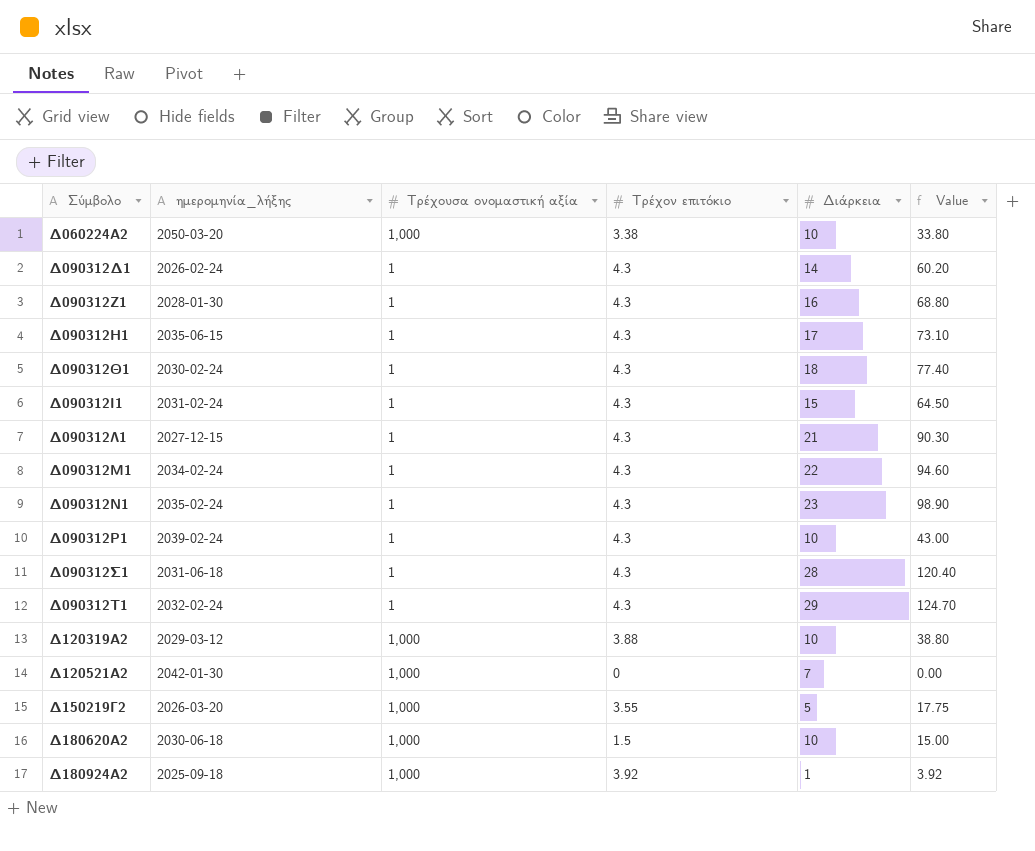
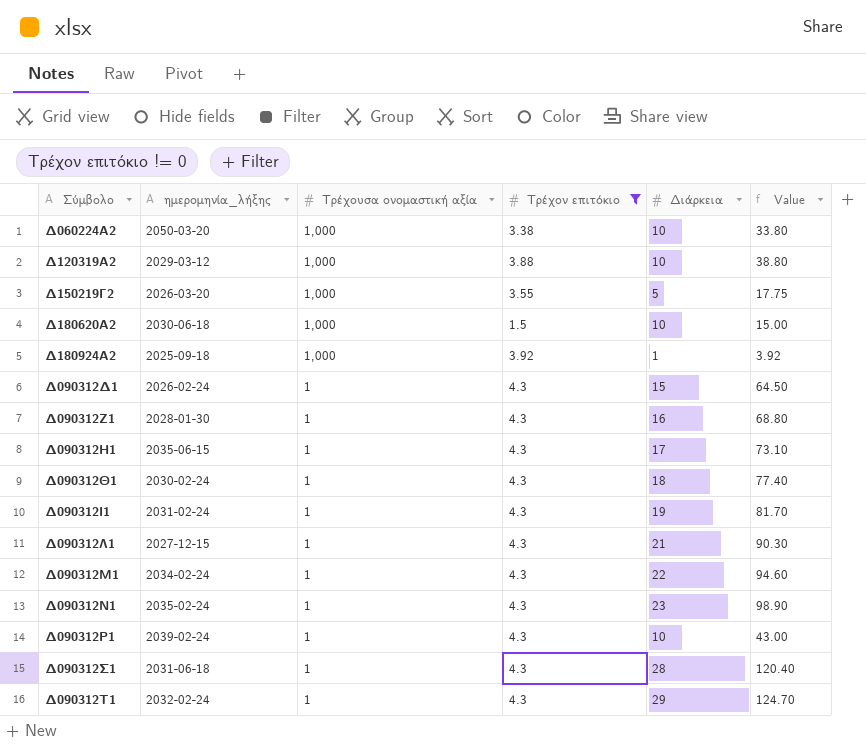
filter: none -> Τρέχον επιτόκιο != 0
row order: Σύμβολο ascending -> Τρέχουσα ονομαστική αξία descending
Δ090312Δ1 | Διάρκεια: 14 -> 15
Δ090312Δ1 | Value: 60.20 -> 64.50
Δ090312Ι1 | Διάρκεια: 15 -> 19
Δ090312Ι1 | Value: 64.50 -> 81.70

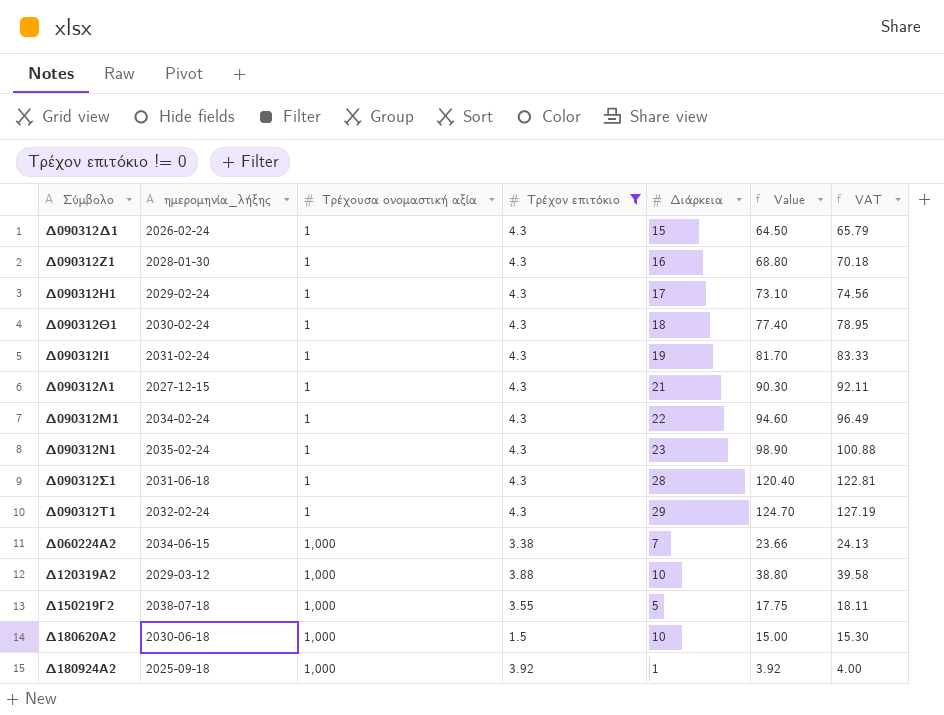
row order: Τρέχουσα ονομαστική αξία descending -> Τρέχουσα ονομαστική αξία ascending
column VAT | formula: none -> [Value] * 1.02
row Δ090312Ρ1: 2039-02-24 | 1 | 4.3 | 10 | 43.00 -> none
Δ090312Η1 | ημερομηνία_λήξης: 2035-06-15 -> 2029-02-24
Δ060224Α2 | ημερομηνία_λήξης: 2050-03-20 -> 2034-06-15
Δ060224Α2 | Διάρκεια: 10 -> 7
Δ060224Α2 | Value: 33.80 -> 23.66
Δ150219Γ2 | ημερομηνία_λήξης: 2026-03-20 -> 2038-07-18

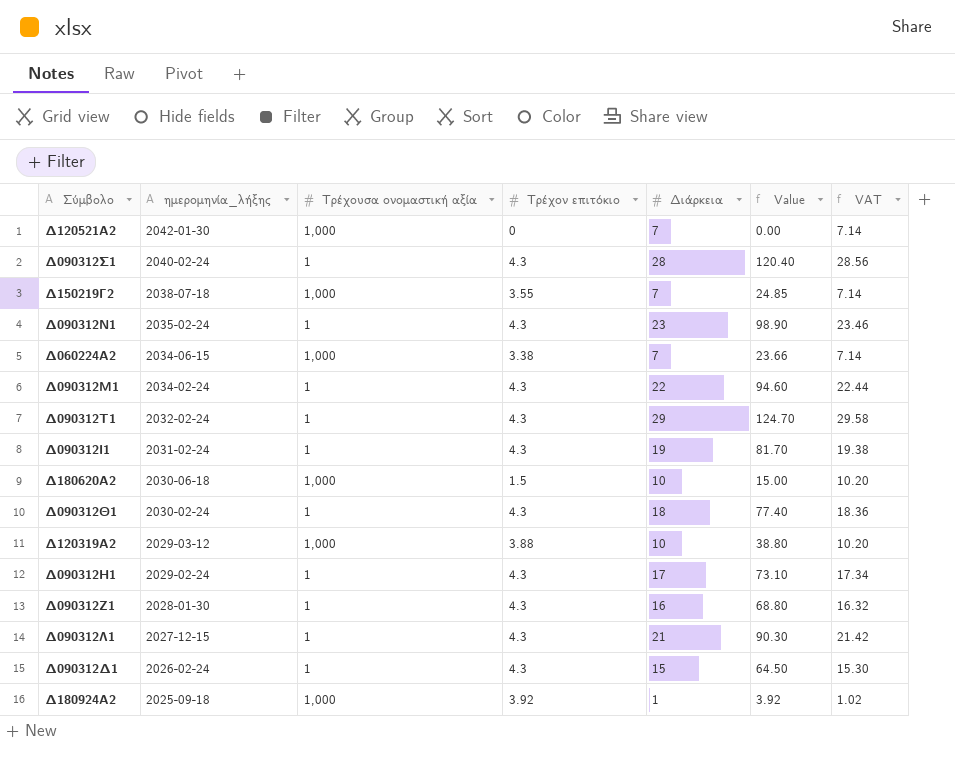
filter: Τρέχον επιτόκιο != 0 -> none
row order: Τρέχουσα ονομαστική αξία ascending -> ημερομηνία_λήξης descending
column VAT | formula: [Value] * 1.02 -> [Διάρκεια] * 1.02
Δ090312Σ1 | ημερομηνία_λήξης: 2031-06-18 -> 2040-02-24
Δ150219Γ2 | Διάρκεια: 5 -> 7
Δ150219Γ2 | Value: 17.75 -> 24.85

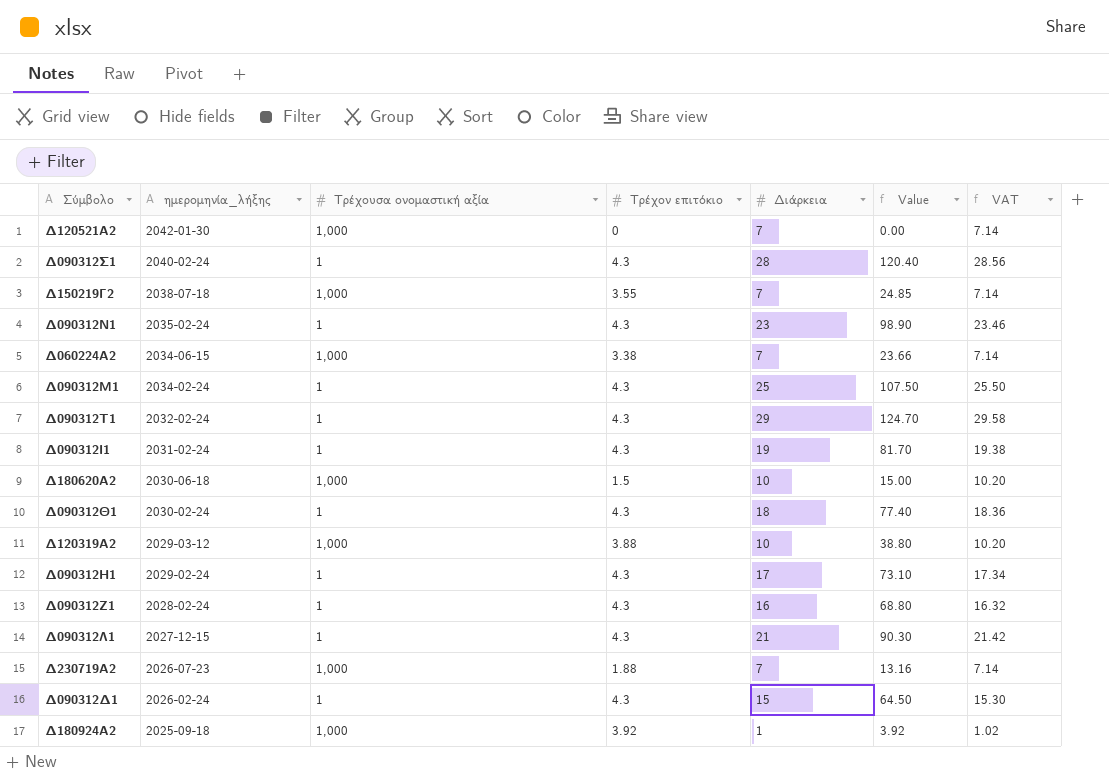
Δ090312Μ1 | Διάρκεια: 22 -> 25
Δ090312Μ1 | Value: 94.60 -> 107.50
Δ090312Μ1 | VAT: 22.44 -> 25.50
Δ090312Ζ1 | ημερομηνία_λήξης: 2028-01-30 -> 2028-02-24
row Δ230719Α2: none -> 2026-07-23 | 1,000 | 1.88 | 7 | 13.16 | 7.14

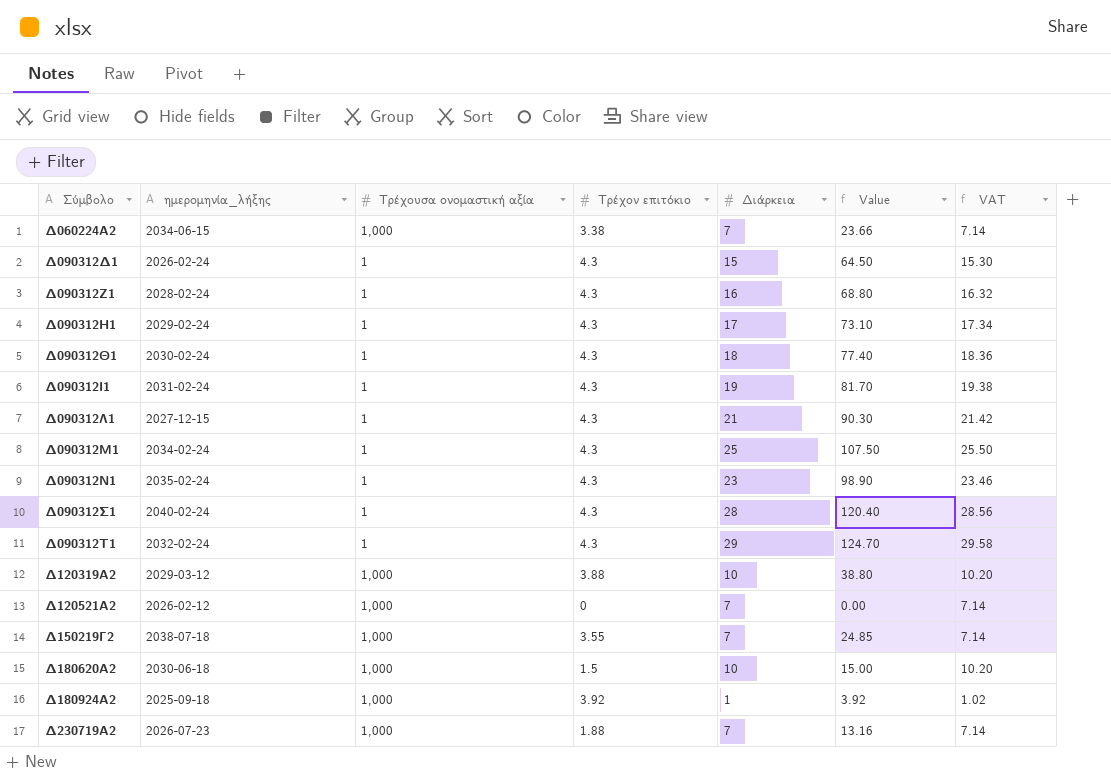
row order: ημερομηνία_λήξης descending -> Σύμβολο ascending
Δ120521Α2 | ημερομηνία_λήξης: 2042-01-30 -> 2026-02-12

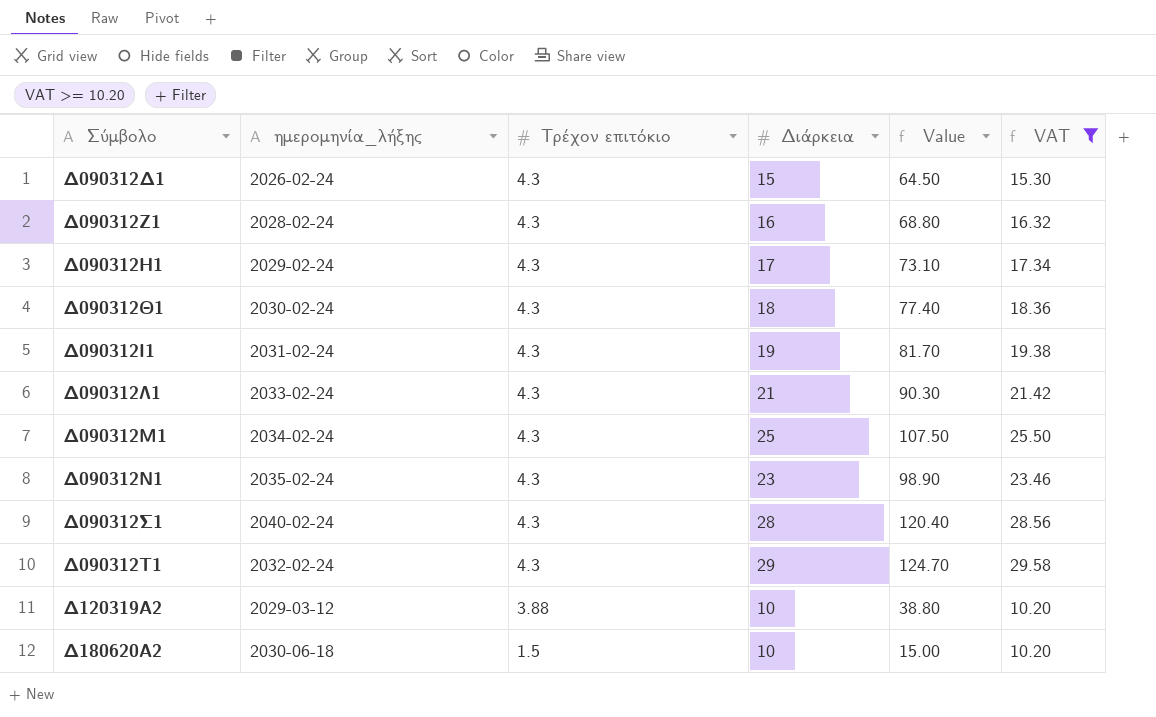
filter: none -> VAT >= 10.20
column Τρέχουσα ονομαστική αξία | position: 3 -> none
Δ090312Λ1 | ημερομηνία_λήξης: 2027-12-15 -> 2033-02-24

